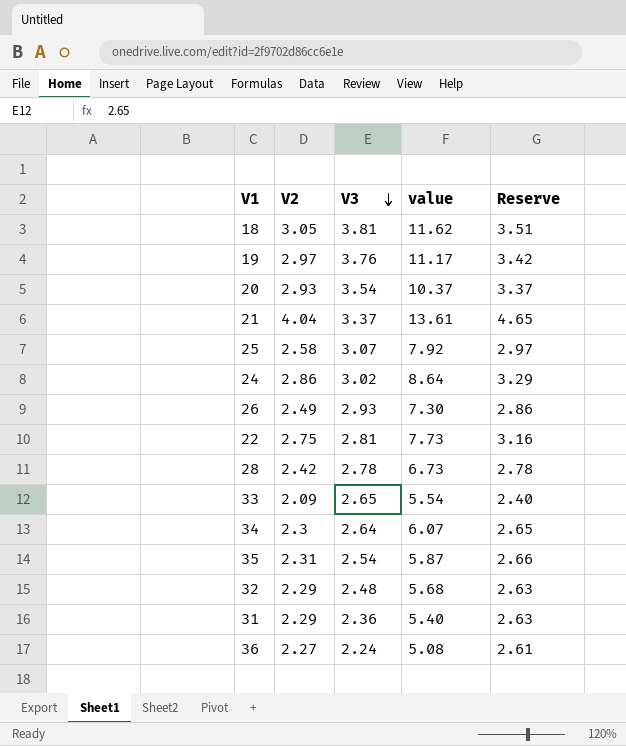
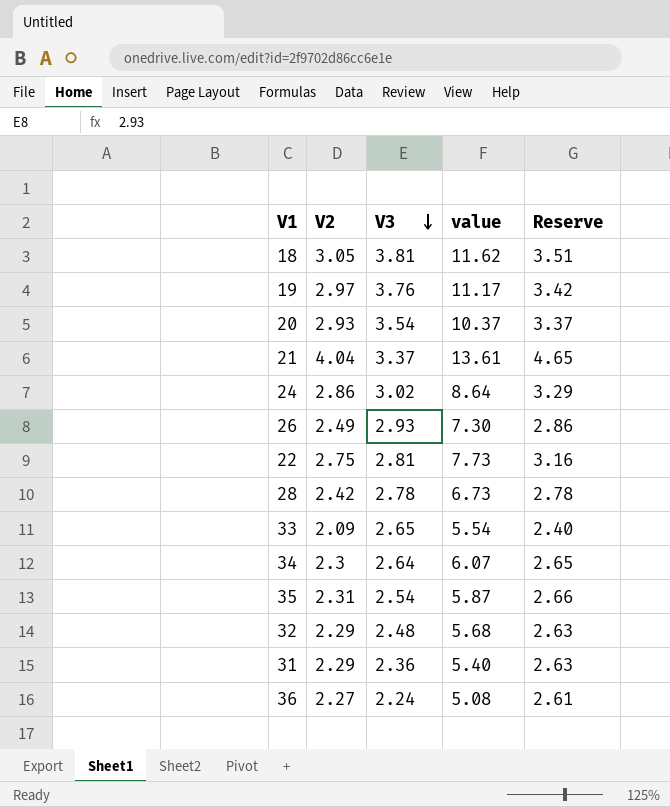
row 25: 2.58 | 3.07 | 7.92 | 2.97 -> none

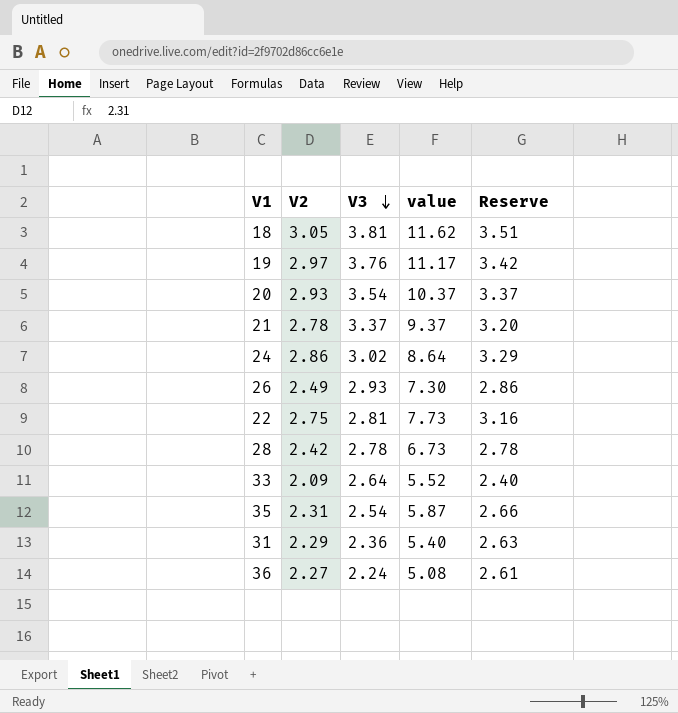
row 34: 2.3 | 2.64 | 6.07 | 2.65 -> none
row 32: 2.29 | 2.48 | 5.68 | 2.63 -> none
21 | V2: 4.04 -> 2.78
21 | value: 13.61 -> 9.37
21 | Reserve: 4.65 -> 3.20
33 | V3: 2.65 -> 2.64
33 | value: 5.54 -> 5.52

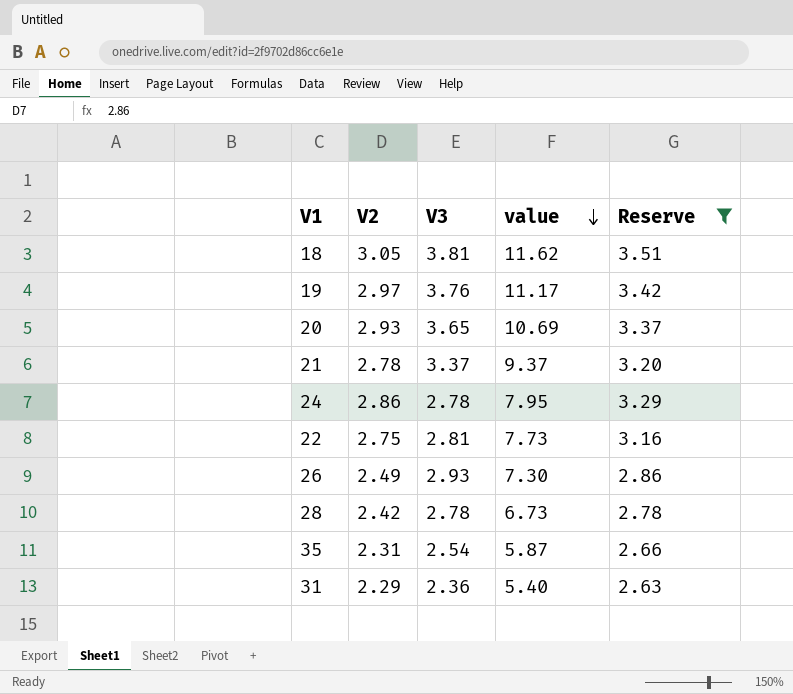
filter: none -> Reserve >= 2.63
row order: V3 descending -> value descending
20 | V3: 3.54 -> 3.65
20 | value: 10.37 -> 10.69
24 | V3: 3.02 -> 2.78
24 | value: 8.64 -> 7.95

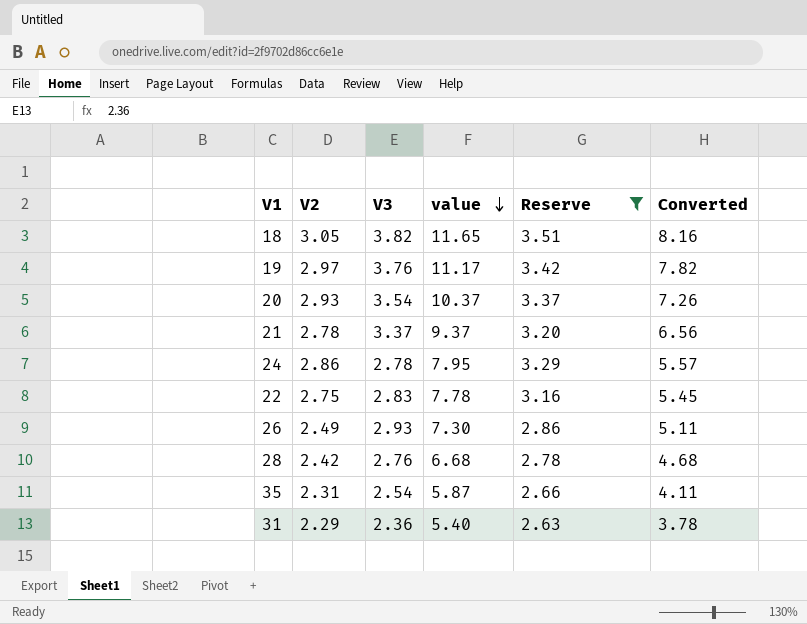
column Converted | formula: none -> [value] * 0.7
18 | V3: 3.81 -> 3.82
18 | value: 11.62 -> 11.65
20 | V3: 3.65 -> 3.54
20 | value: 10.69 -> 10.37
22 | V3: 2.81 -> 2.83
22 | value: 7.73 -> 7.78
28 | V3: 2.78 -> 2.76
28 | value: 6.73 -> 6.68

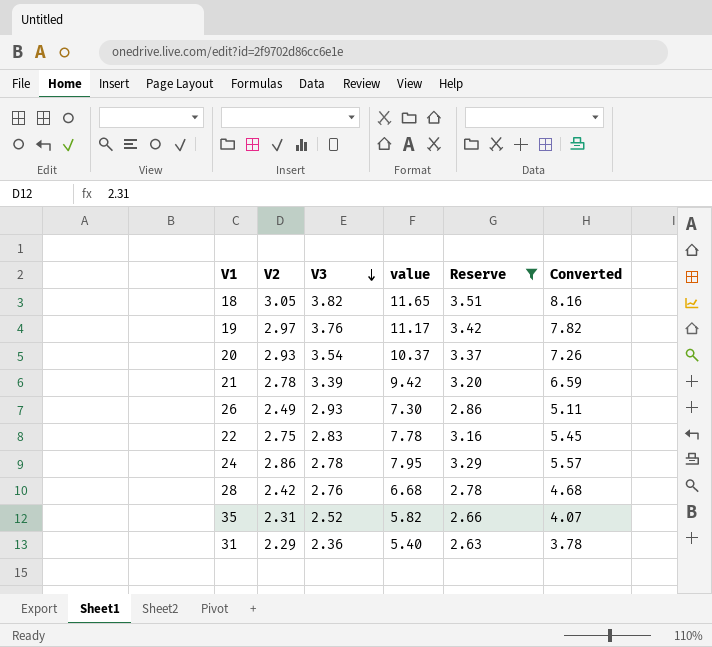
row order: value descending -> V3 descending
21 | V3: 3.37 -> 3.39
21 | value: 9.37 -> 9.42
21 | Converted: 6.56 -> 6.59
35 | V3: 2.54 -> 2.52
35 | value: 5.87 -> 5.82
35 | Converted: 4.11 -> 4.07

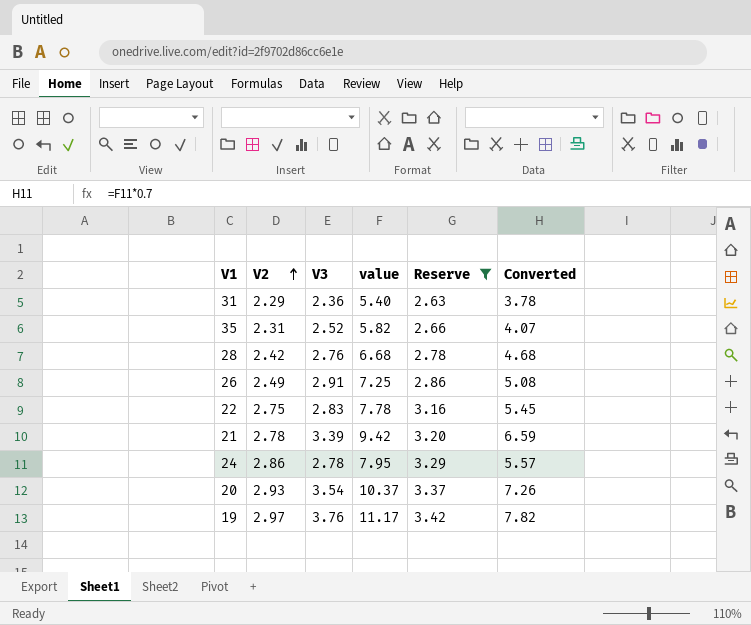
row order: V3 descending -> V2 ascending
row 18: 3.05 | 3.82 | 11.65 | 3.51 | 8.16 -> none
26 | V3: 2.93 -> 2.91
26 | value: 7.30 -> 7.25
26 | Converted: 5.11 -> 5.08

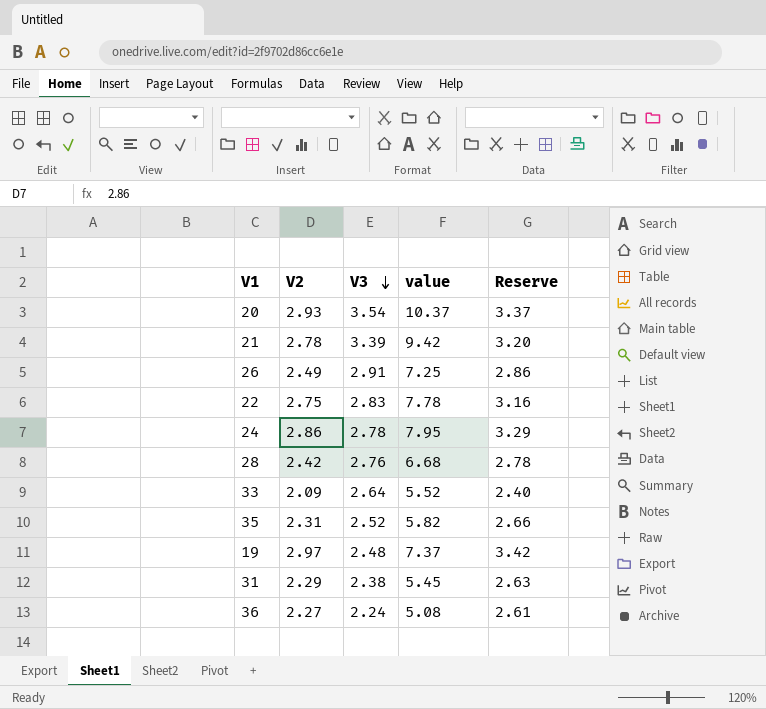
filter: Reserve >= 2.63 -> none
row order: V2 ascending -> V3 descending
column Converted | formula: [value] * 0.7 -> none
19 | V3: 3.76 -> 2.48
19 | value: 11.17 -> 7.37
31 | V3: 2.36 -> 2.38
31 | value: 5.40 -> 5.45

